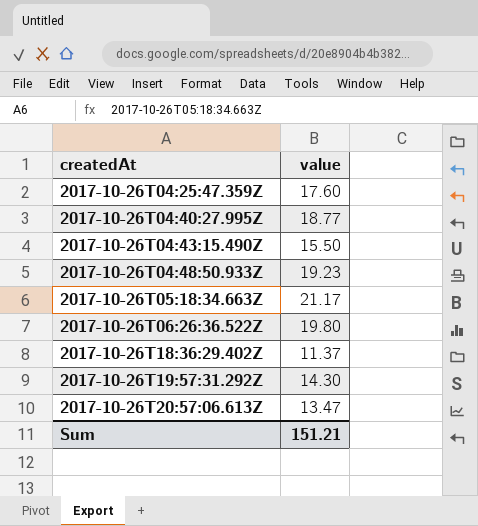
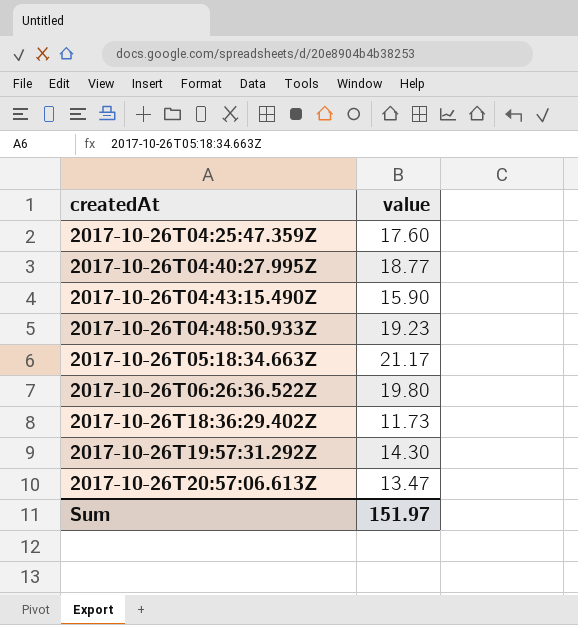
2017-10-26T04:43:15.490Z | value: 15.50 -> 15.90
2017-10-26T18:36:29.402Z | value: 11.37 -> 11.73
Sum | value: 151.21 -> 151.97

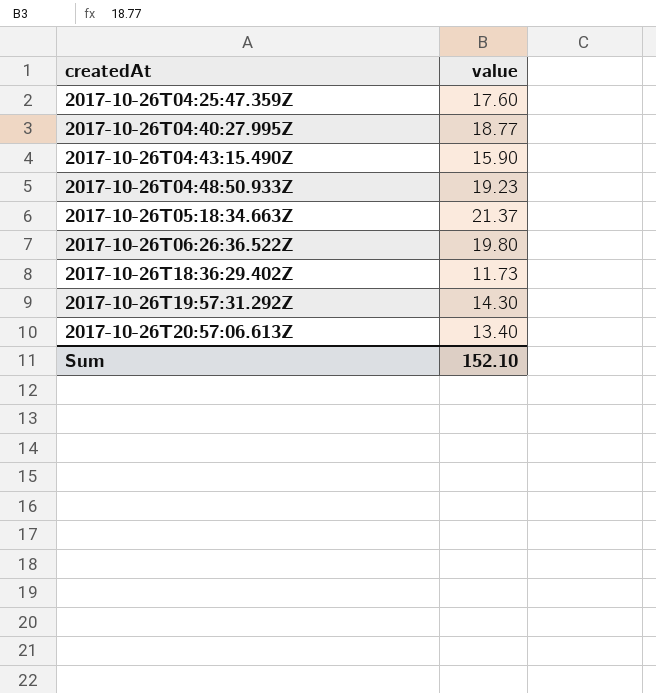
2017-10-26T05:18:34.663Z | value: 21.17 -> 21.37
2017-10-26T20:57:06.613Z | value: 13.47 -> 13.40
Sum | value: 151.97 -> 152.10

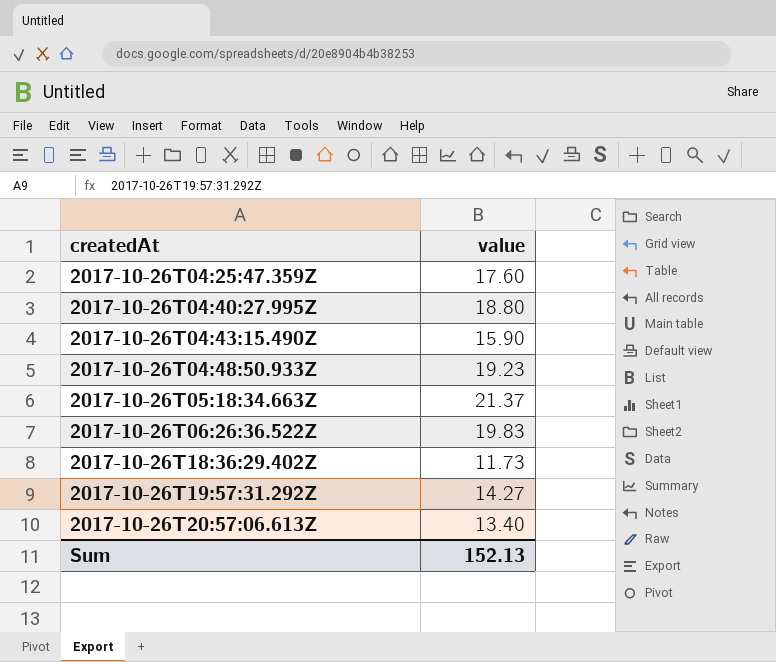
2017-10-26T04:40:27.995Z | value: 18.77 -> 18.80
2017-10-26T06:26:36.522Z | value: 19.80 -> 19.83
2017-10-26T19:57:31.292Z | value: 14.30 -> 14.27
Sum | value: 152.10 -> 152.13

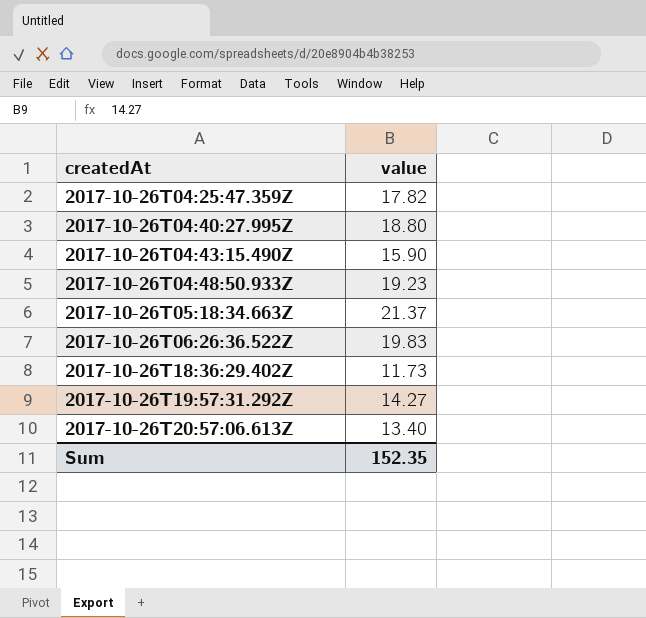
2017-10-26T04:25:47.359Z | value: 17.60 -> 17.82
Sum | value: 152.13 -> 152.35

